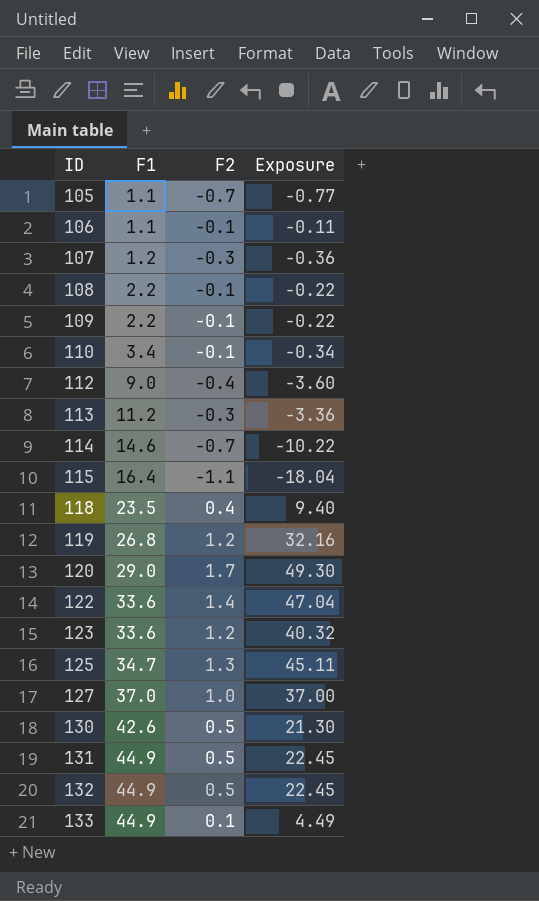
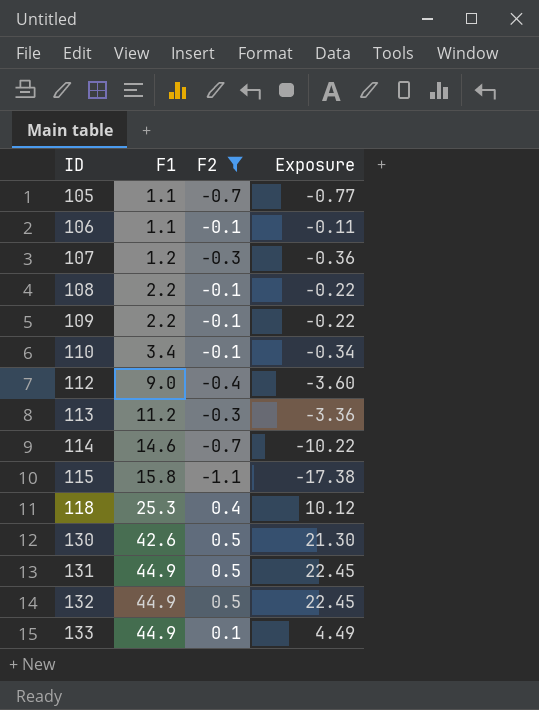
filter: none -> F2 <= 0.5
115 | F1: 16.4 -> 15.8
115 | Exposure: -18.04 -> -17.38
118 | F1: 23.5 -> 25.3
118 | Exposure: 9.40 -> 10.12

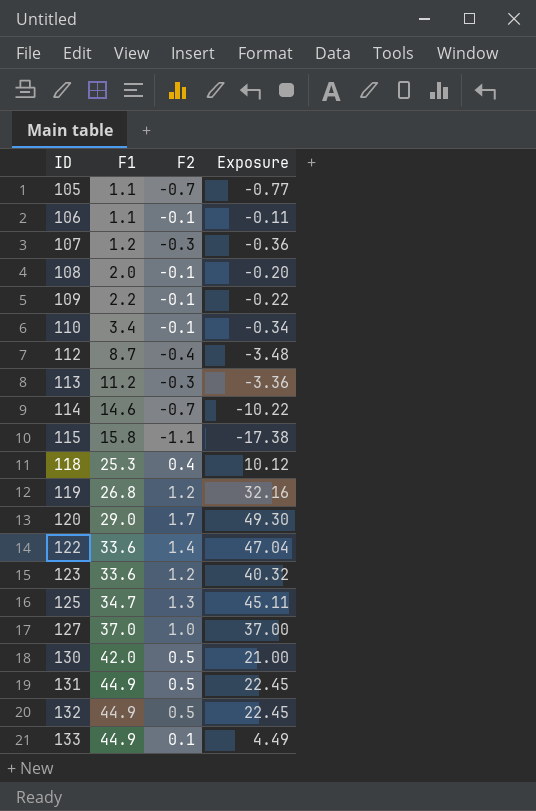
filter: F2 <= 0.5 -> none
108 | F1: 2.2 -> 2.0
108 | Exposure: -0.22 -> -0.20
112 | F1: 9.0 -> 8.7
112 | Exposure: -3.60 -> -3.48
130 | F1: 42.6 -> 42.0
130 | Exposure: 21.30 -> 21.00

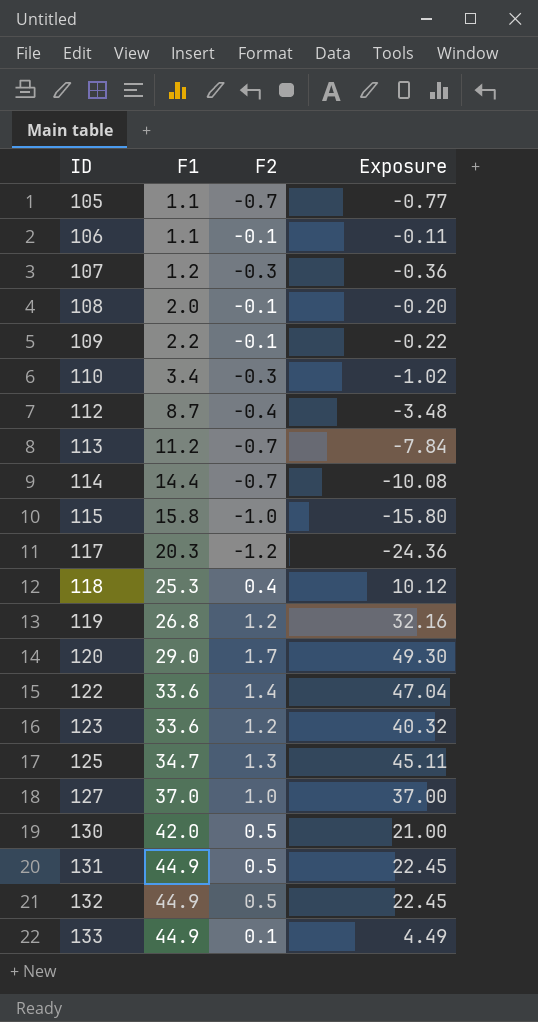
110 | F2: -0.1 -> -0.3
110 | Exposure: -0.34 -> -1.02
113 | F2: -0.3 -> -0.7
113 | Exposure: -3.36 -> -7.84
114 | F1: 14.6 -> 14.4
114 | Exposure: -10.22 -> -10.08
115 | F2: -1.1 -> -1.0
115 | Exposure: -17.38 -> -15.80
row 117: none -> 20.3 | -1.2 | -24.36

